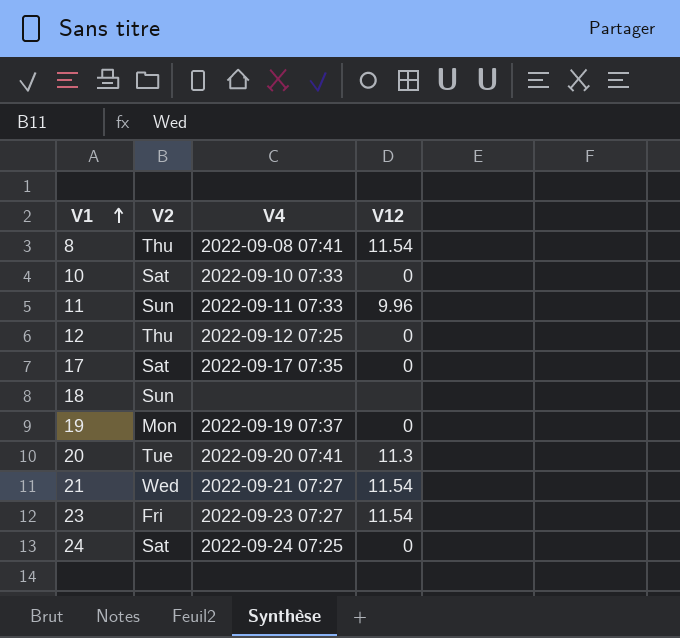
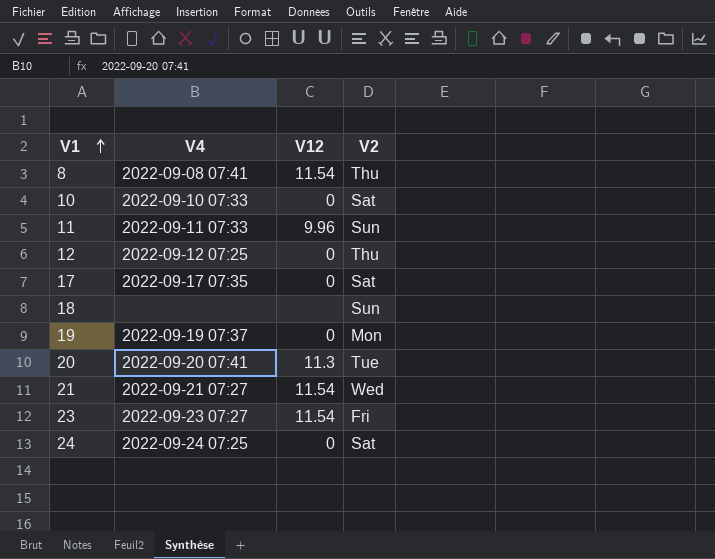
column V2 | position: 2 -> 4

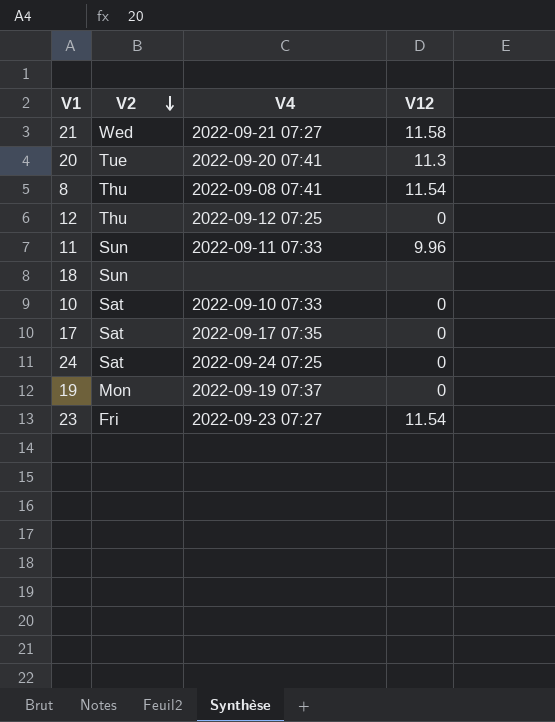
row order: V1 ascending -> V2 descending
column V2 | position: 4 -> 2
21 | V12: 11.54 -> 11.58

